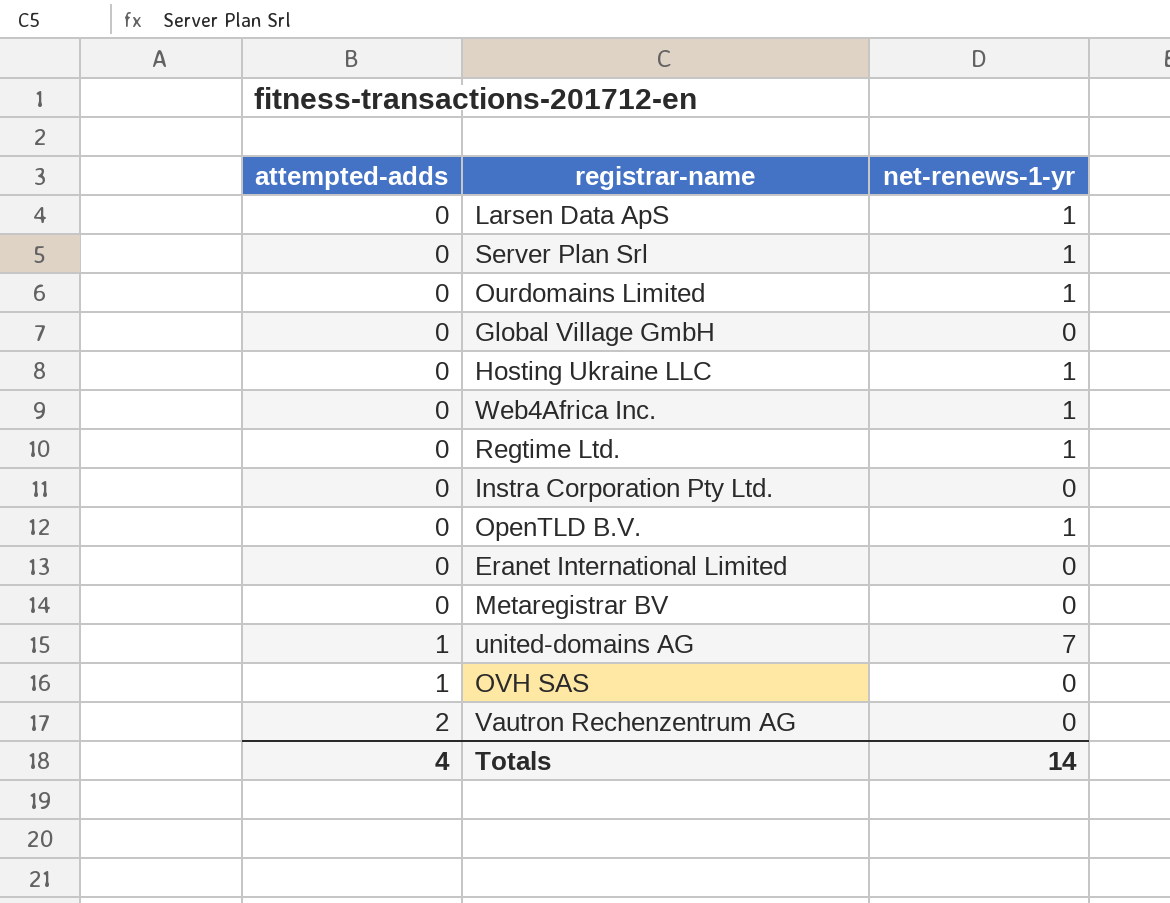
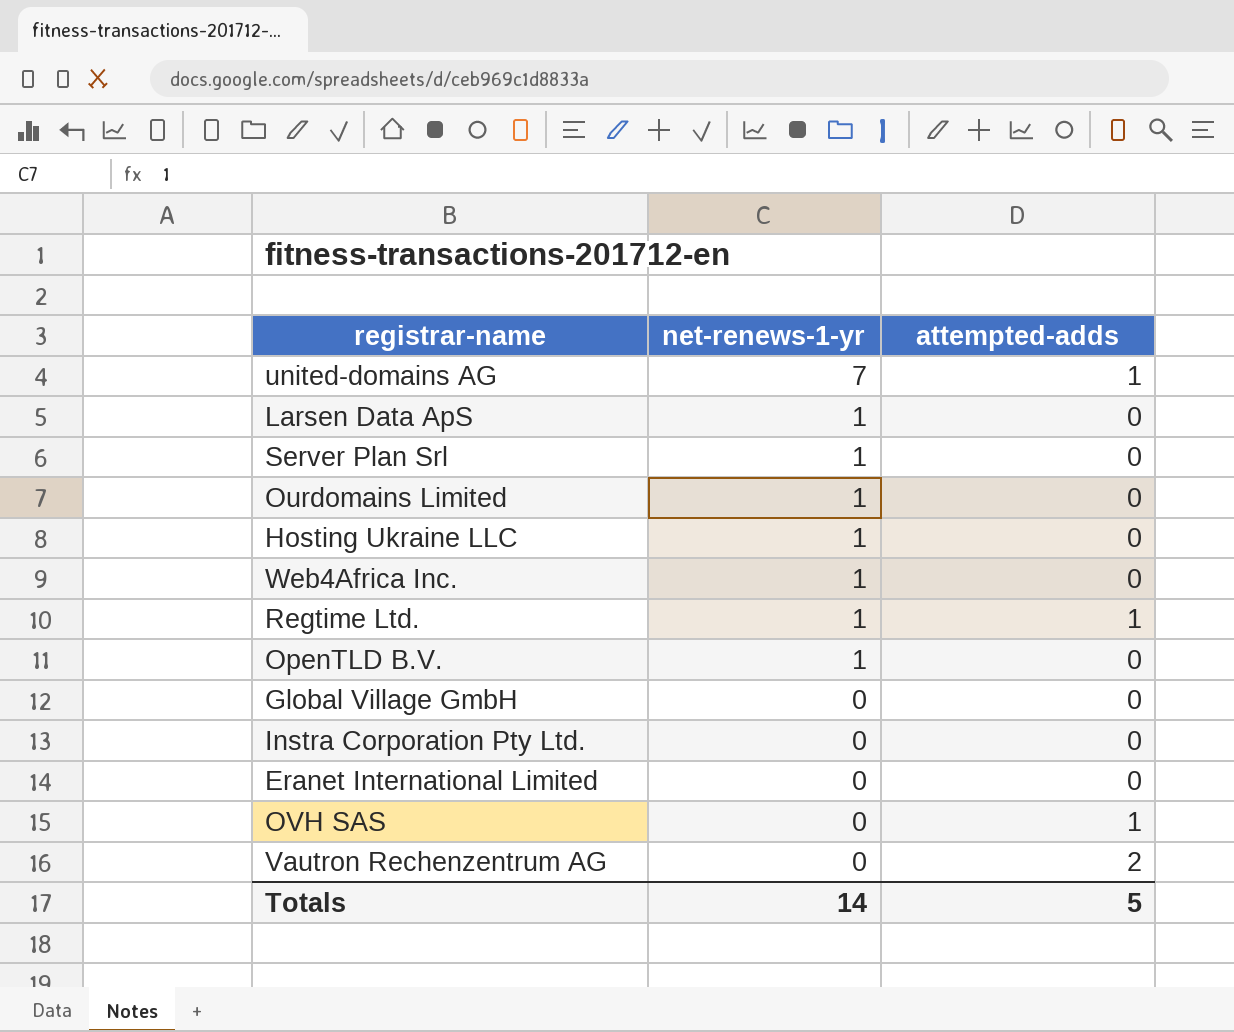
row order: attempted-adds ascending -> net-renews-1-yr descending
column attempted-adds | position: 1 -> 3
row Metaregistrar BV: 0 | 0 -> none
Regtime Ltd. | attempted-adds: 0 -> 1
Totals | attempted-adds: 4 -> 5

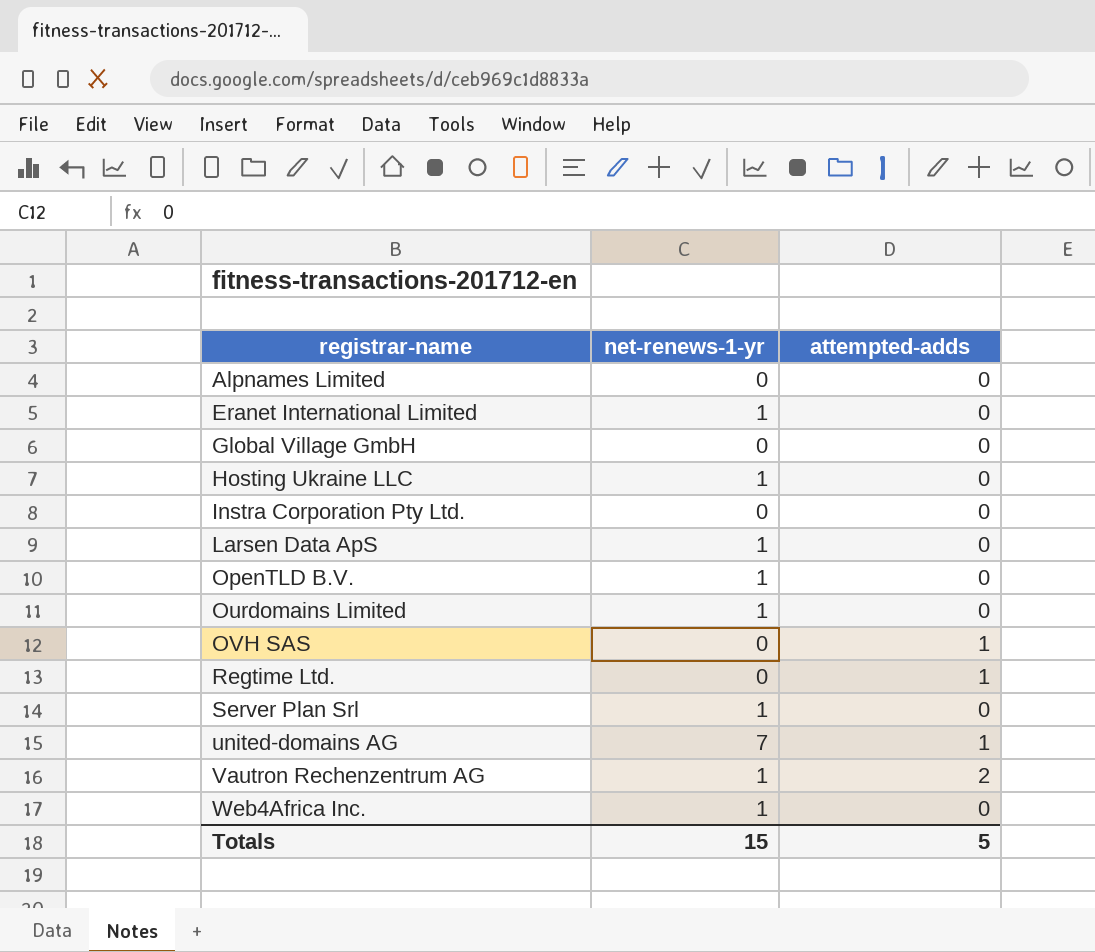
row order: net-renews-1-yr descending -> registrar-name ascending
row Alpnames Limited: none -> 0 | 0
Eranet International Limited | net-renews-1-yr: 0 -> 1
Regtime Ltd. | net-renews-1-yr: 1 -> 0
Vautron Rechenzentrum AG | net-renews-1-yr: 0 -> 1
Totals | net-renews-1-yr: 14 -> 15

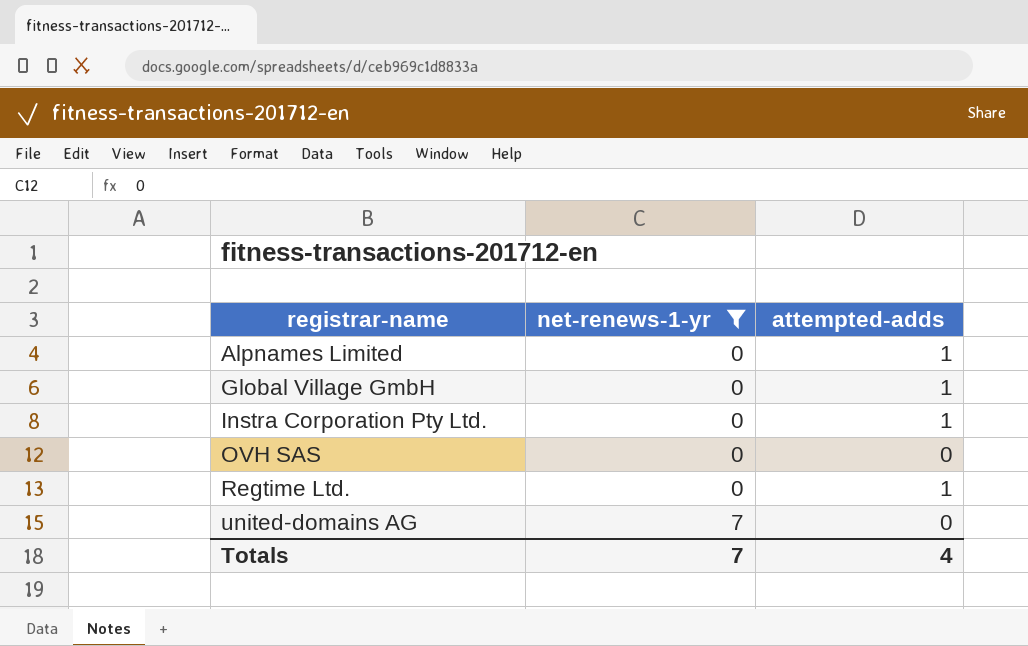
filter: none -> net-renews-1-yr != 1
Alpnames Limited | attempted-adds: 0 -> 1
Global Village GmbH | attempted-adds: 0 -> 1
Instra Corporation Pty Ltd. | attempted-adds: 0 -> 1
OVH SAS | attempted-adds: 1 -> 0
united-domains AG | attempted-adds: 1 -> 0
Totals | net-renews-1-yr: 15 -> 7
Totals | attempted-adds: 5 -> 4

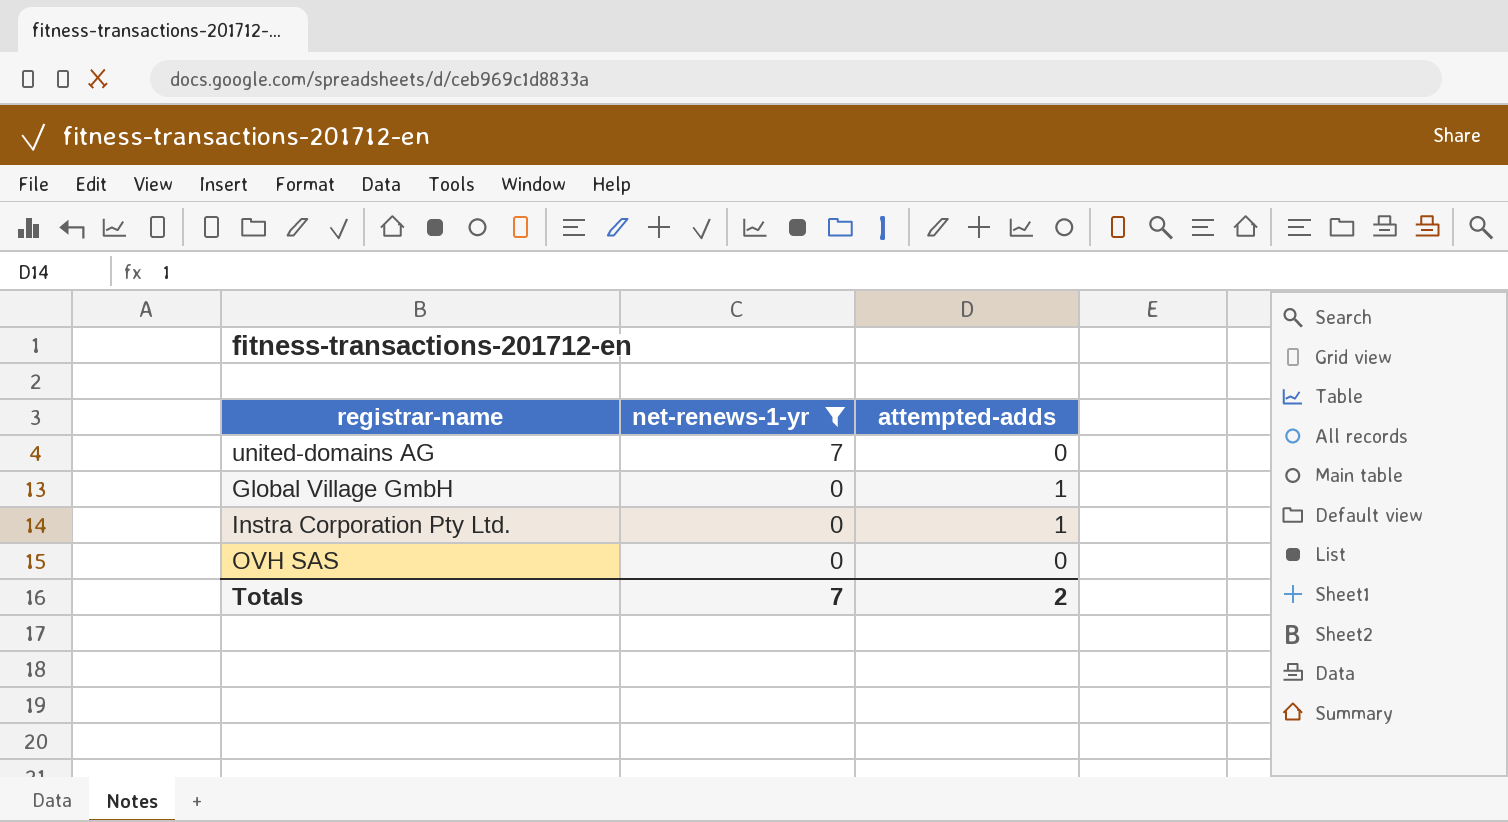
row order: registrar-name ascending -> net-renews-1-yr descending
row Alpnames Limited: 0 | 1 -> none
row Regtime Ltd.: 0 | 1 -> none
Totals | attempted-adds: 4 -> 2

